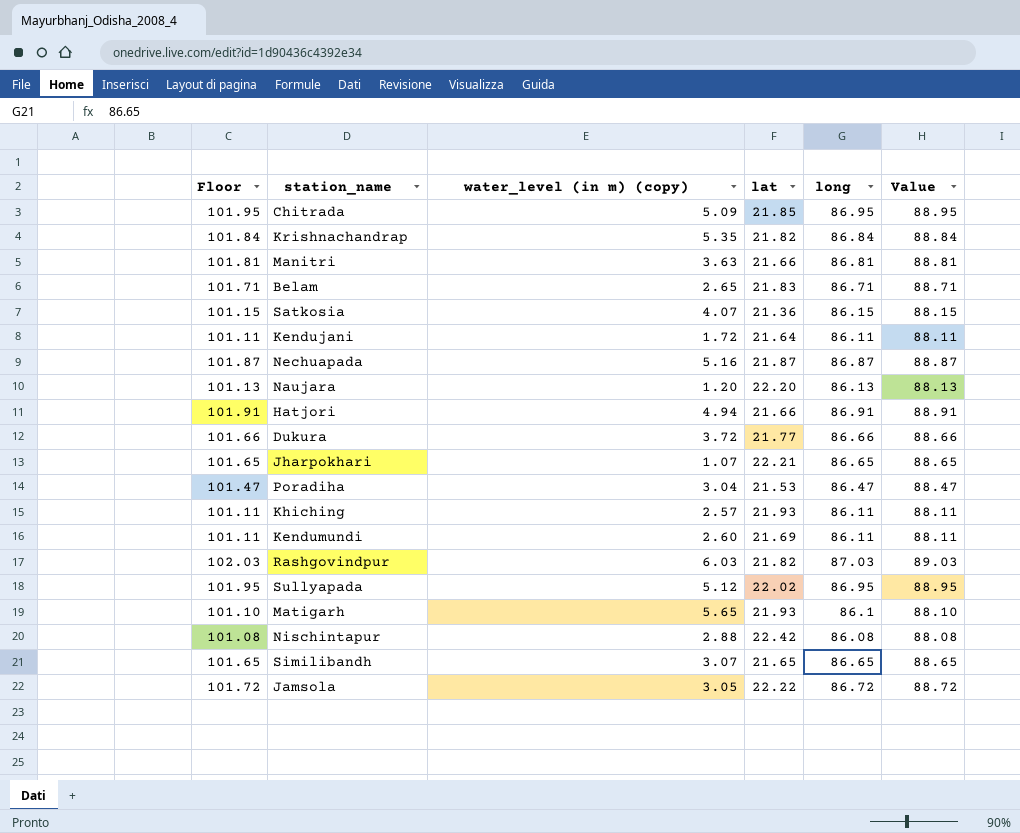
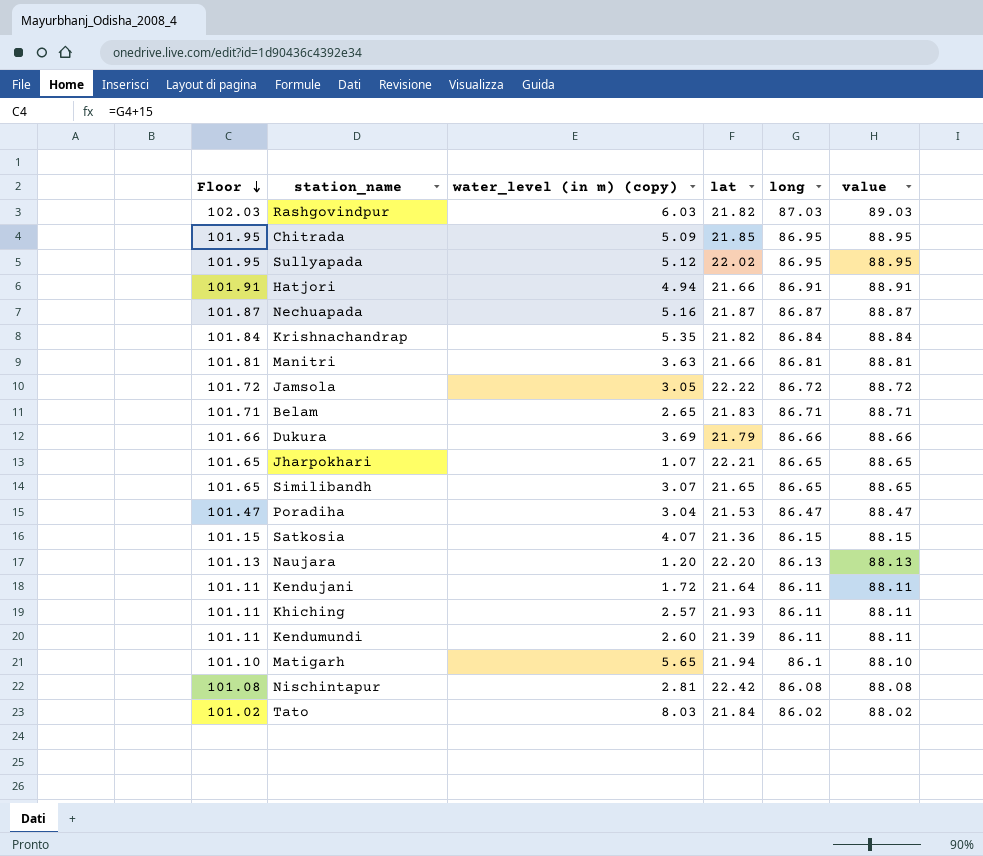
row order: none -> Floor descending
column name: Value -> value
Dukura | water_level (in m) (copy): 3.72 -> 3.69
Dukura | lat: 21.77 -> 21.79
Kendumundi | lat: 21.69 -> 21.39
Matigarh | lat: 21.93 -> 21.94
Nischintapur | water_level (in m) (copy): 2.88 -> 2.81
row Tato: none -> 101.02 | 8.03 | 21.84 | 86.02 | 88.02

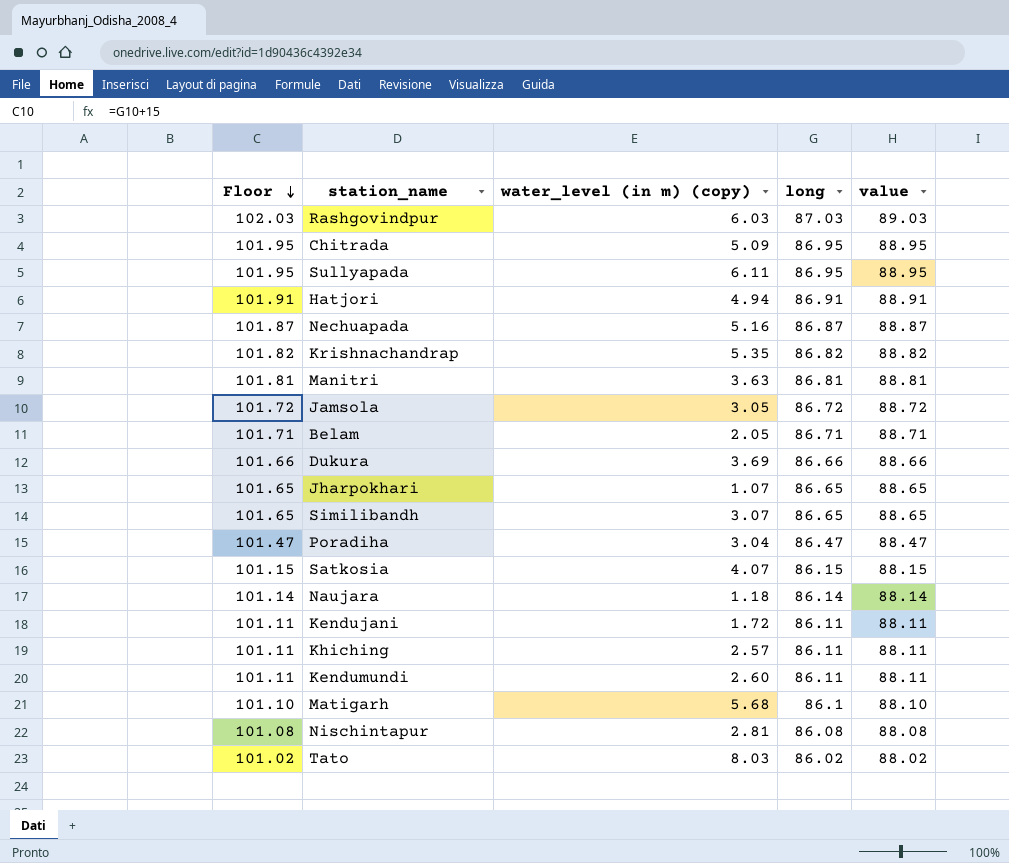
column lat | position: 4 -> none
Sullyapada | water_level (in m) (copy): 5.12 -> 6.11
Krishnachandrap | Floor: 101.84 -> 101.82
Krishnachandrap | long: 86.84 -> 86.82
Krishnachandrap | value: 88.84 -> 88.82
Belam | water_level (in m) (copy): 2.65 -> 2.05
Naujara | Floor: 101.13 -> 101.14
Naujara | water_level (in m) (copy): 1.20 -> 1.18
Naujara | long: 86.13 -> 86.14
Naujara | value: 88.13 -> 88.14
Matigarh | water_level (in m) (copy): 5.65 -> 5.68

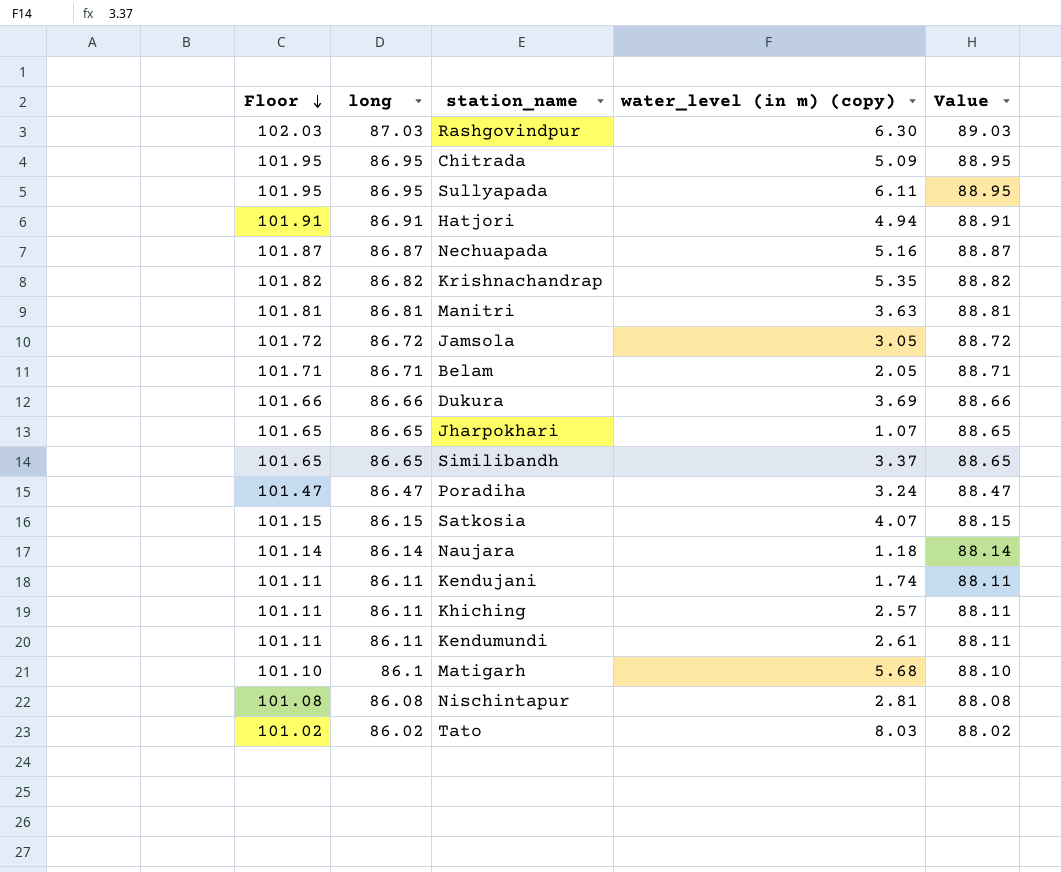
column long | position: 4 -> 2
column name: value -> Value
Rashgovindpur | water_level (in m) (copy): 6.03 -> 6.30
Similibandh | water_level (in m) (copy): 3.07 -> 3.37
Poradiha | water_level (in m) (copy): 3.04 -> 3.24
Kendujani | water_level (in m) (copy): 1.72 -> 1.74
Kendumundi | water_level (in m) (copy): 2.60 -> 2.61

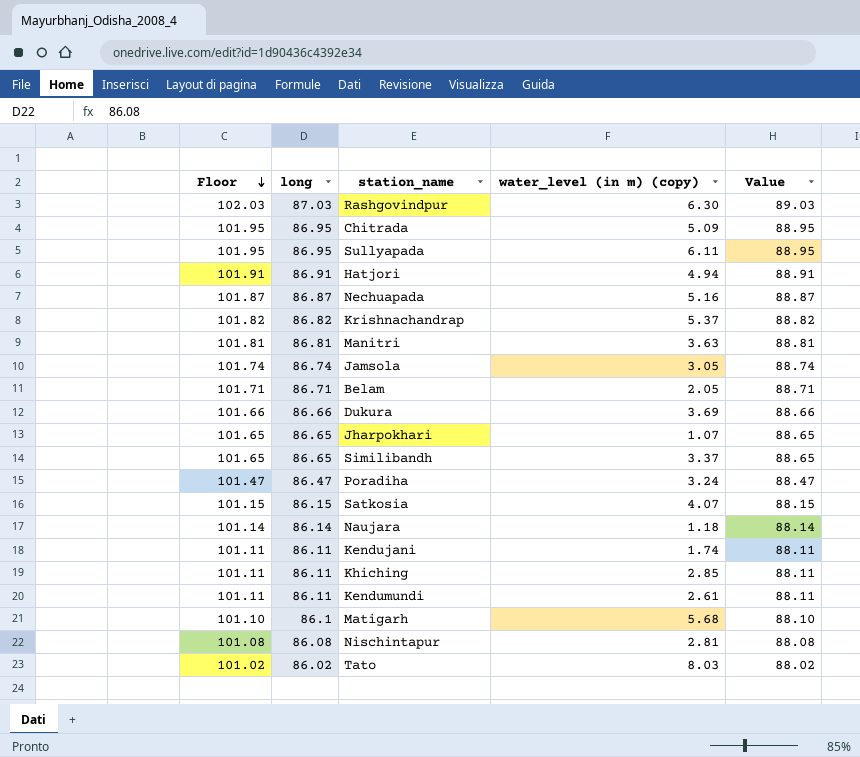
Krishnachandrap | water_level (in m) (copy): 5.35 -> 5.37
Jamsola | Floor: 101.72 -> 101.74
Jamsola | long: 86.72 -> 86.74
Jamsola | Value: 88.72 -> 88.74
Khiching | water_level (in m) (copy): 2.57 -> 2.85

